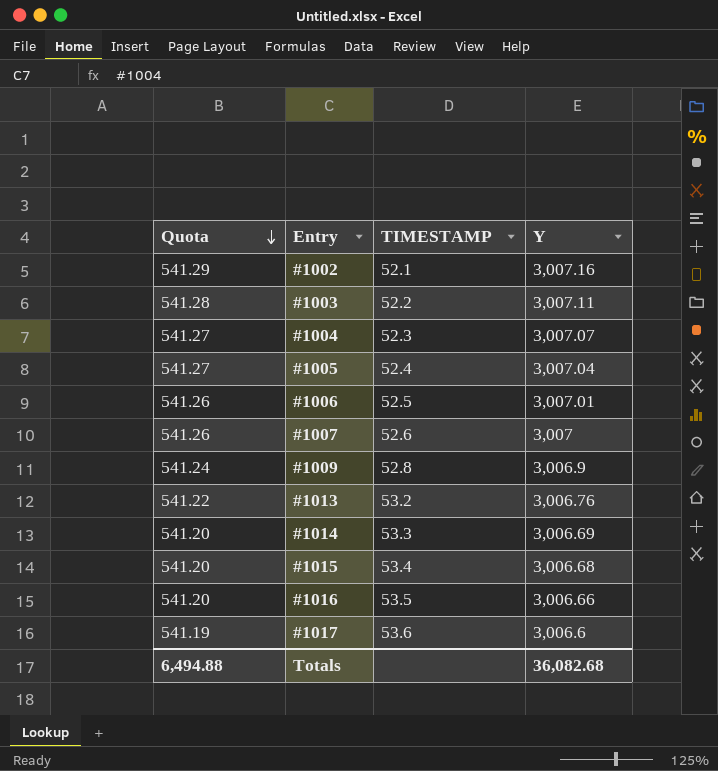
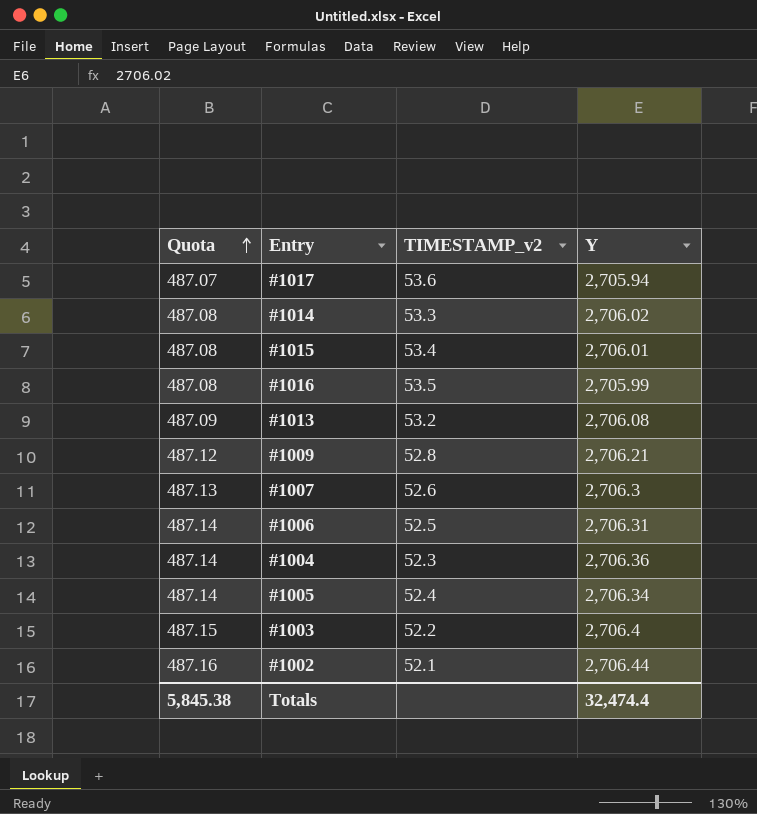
row order: Quota descending -> Quota ascending
column name: TIMESTAMP -> TIMESTAMP_v2
#1017 | Quota: 541.19 -> 487.07
#1017 | Y: 3,006.6 -> 2,705.94
#1014 | Quota: 541.20 -> 487.08
#1014 | Y: 3,006.69 -> 2,706.02
#1015 | Quota: 541.20 -> 487.08
#1015 | Y: 3,006.68 -> 2,706.01
#1016 | Quota: 541.20 -> 487.08
#1016 | Y: 3,006.66 -> 2,705.99
#1013 | Quota: 541.22 -> 487.09
#1013 | Y: 3,006.76 -> 2,706.08
#1009 | Quota: 541.24 -> 487.12
#1009 | Y: 3,006.9 -> 2,706.21
#1007 | Quota: 541.26 -> 487.13
#1007 | Y: 3,007 -> 2,706.3
#1006 | Quota: 541.26 -> 487.14
#1006 | Y: 3,007.01 -> 2,706.31
#1004 | Quota: 541.27 -> 487.14
#1004 | Y: 3,007.07 -> 2,706.36
#1005 | Quota: 541.27 -> 487.14
#1005 | Y: 3,007.04 -> 2,706.34
#1003 | Quota: 541.28 -> 487.15
#1003 | Y: 3,007.11 -> 2,706.4
#1002 | Quota: 541.29 -> 487.16
#1002 | Y: 3,007.16 -> 2,706.44
Totals | Quota: 6,494.88 -> 5,845.38
Totals | Y: 36,082.68 -> 32,474.4

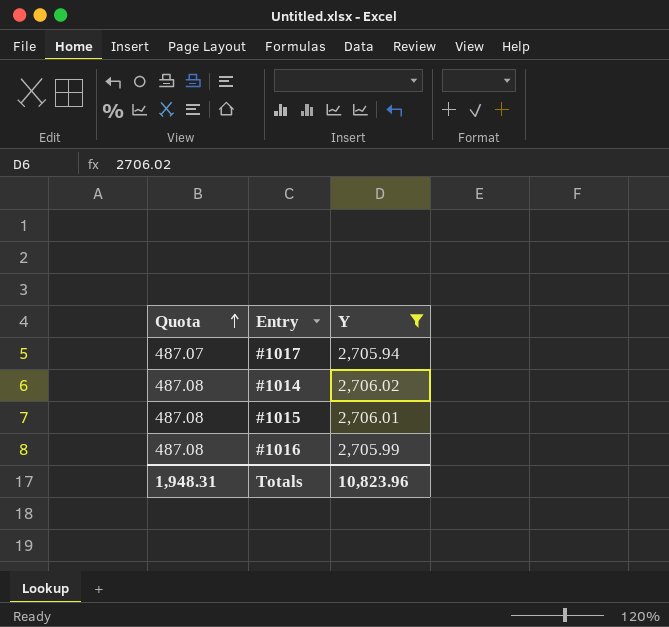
filter: none -> Y <= 2,706.02
column TIMESTAMP_v2 | position: 3 -> none
Totals | Quota: 5,845.38 -> 1,948.31
Totals | Y: 32,474.4 -> 10,823.96

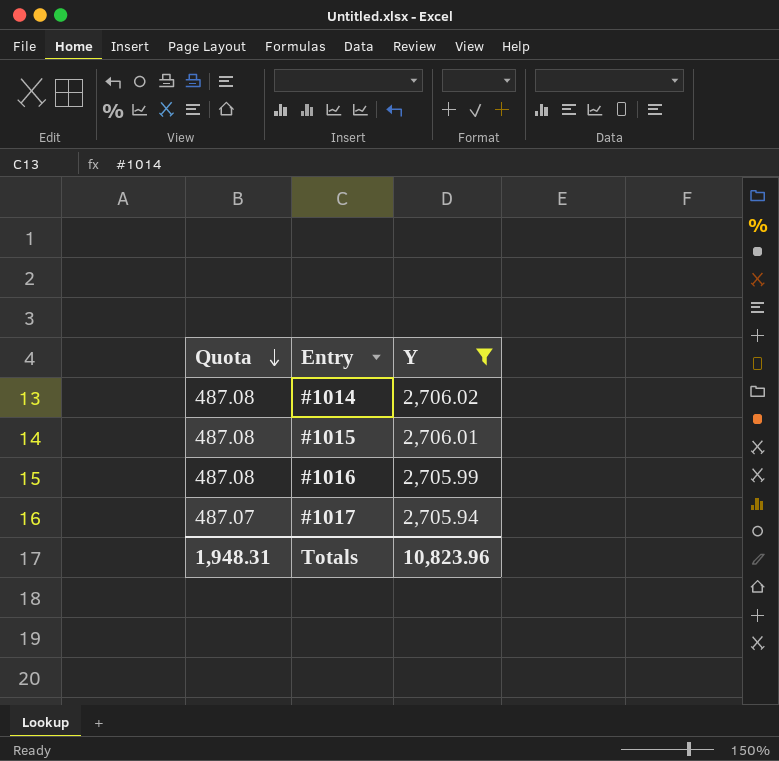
row order: Quota ascending -> Quota descending

